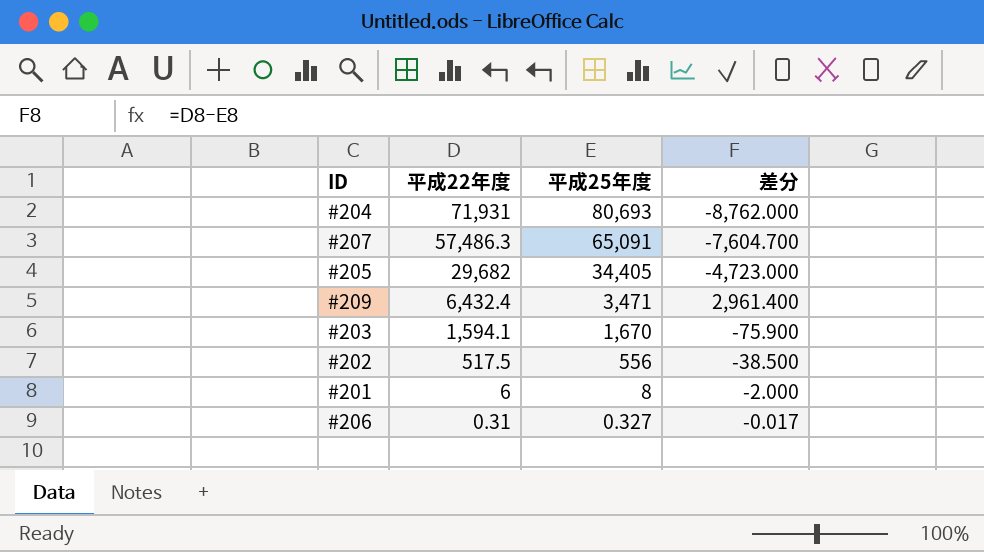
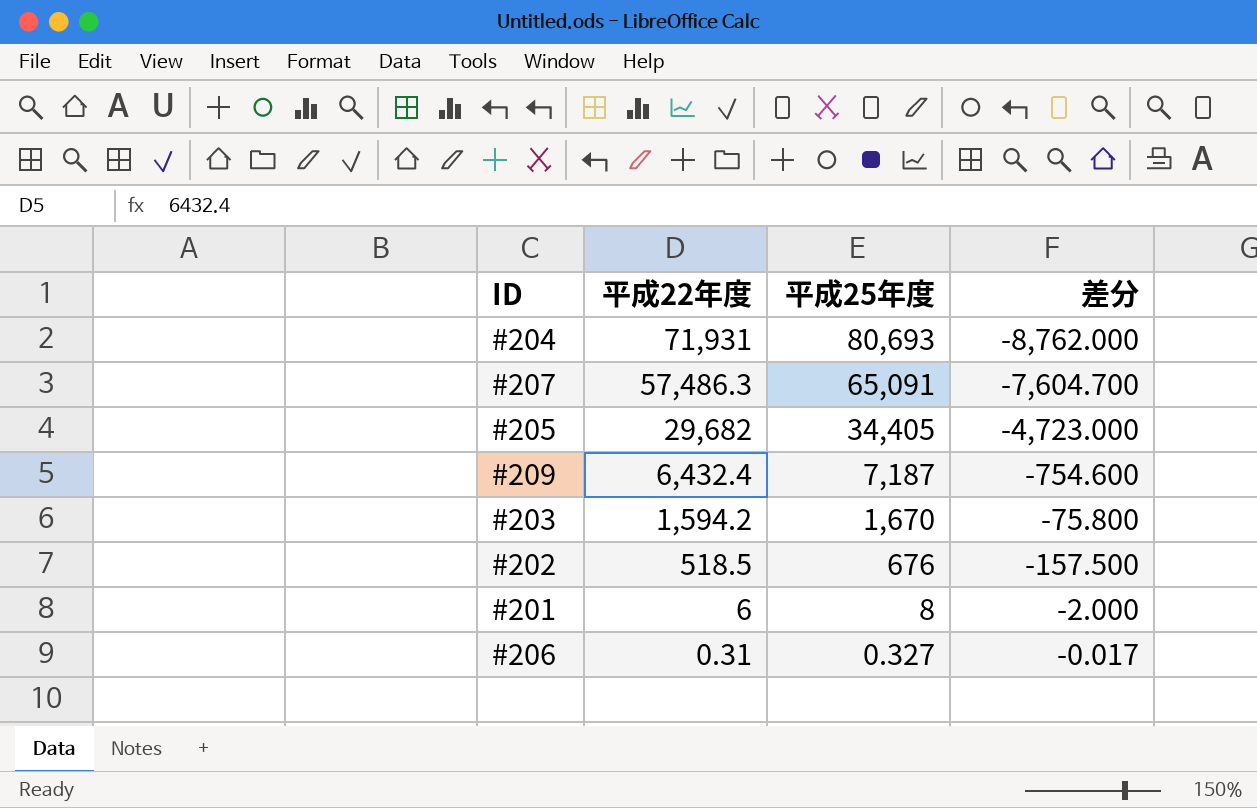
#209 | 平成25年度: 3,471 -> 7,187
#209 | 差分: 2,961.400 -> -754.600
#203 | 平成22年度: 1,594.1 -> 1,594.2
#203 | 差分: -75.900 -> -75.800
#202 | 平成22年度: 517.5 -> 518.5
#202 | 平成25年度: 556 -> 676
#202 | 差分: -38.500 -> -157.500

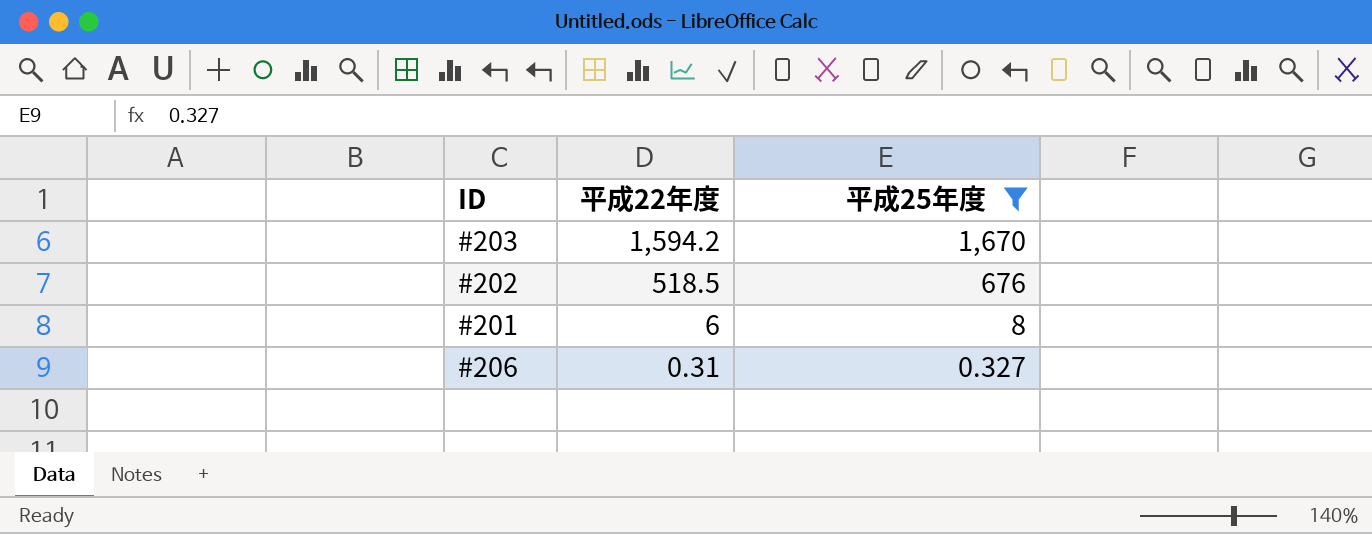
filter: none -> 平成25年度 <= 1,670
column 差分 | formula: [平成22年度] - [平成25年度] -> none

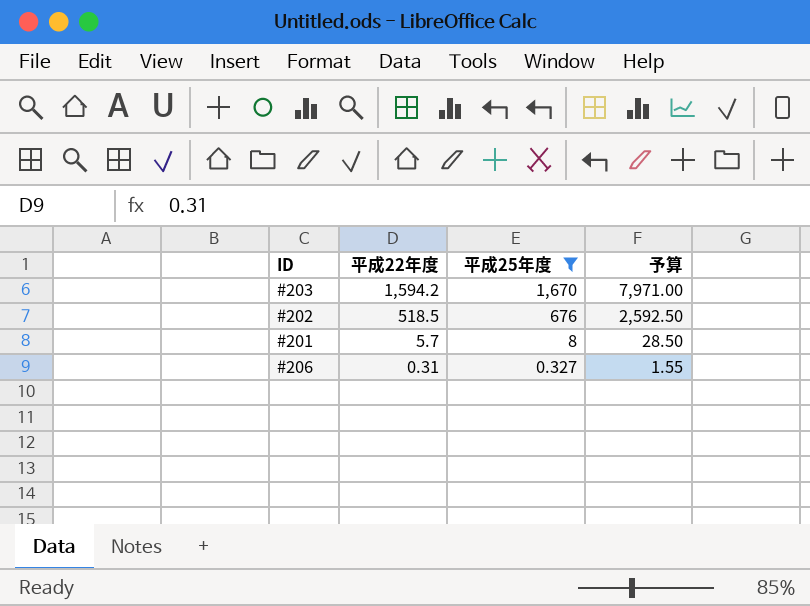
column 予算 | formula: none -> [平成22年度] * 5
#201 | 平成22年度: 6 -> 5.7

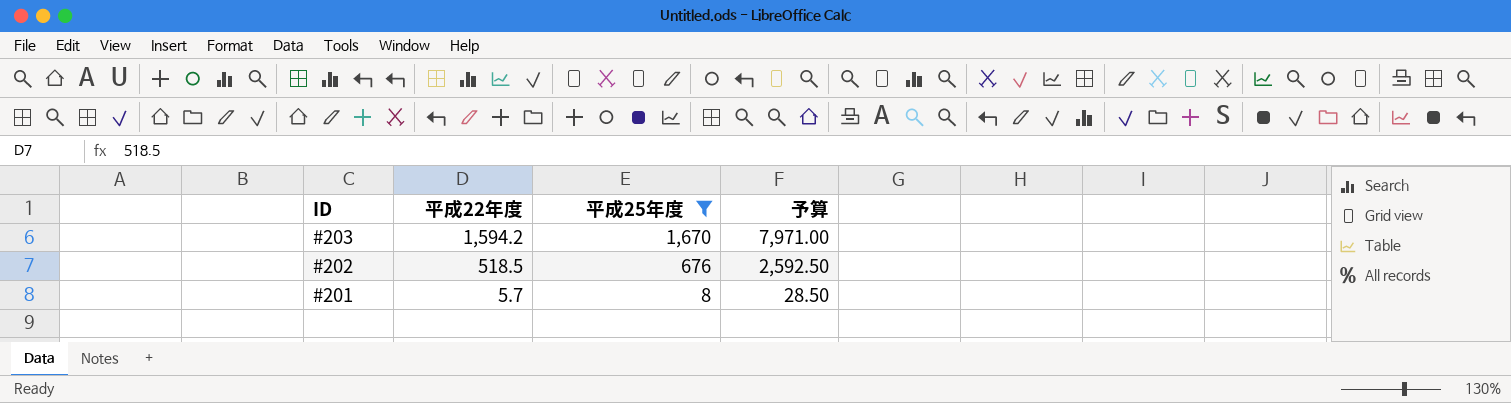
row #206: 0.31 | 0.327 | 1.55 -> none

